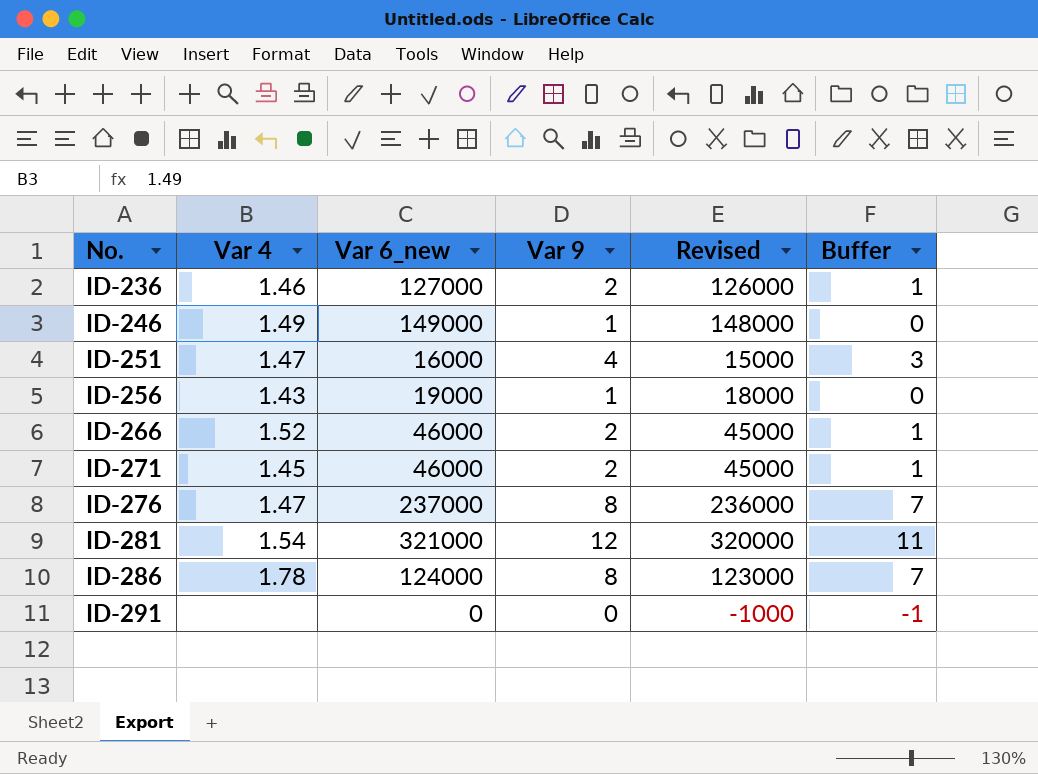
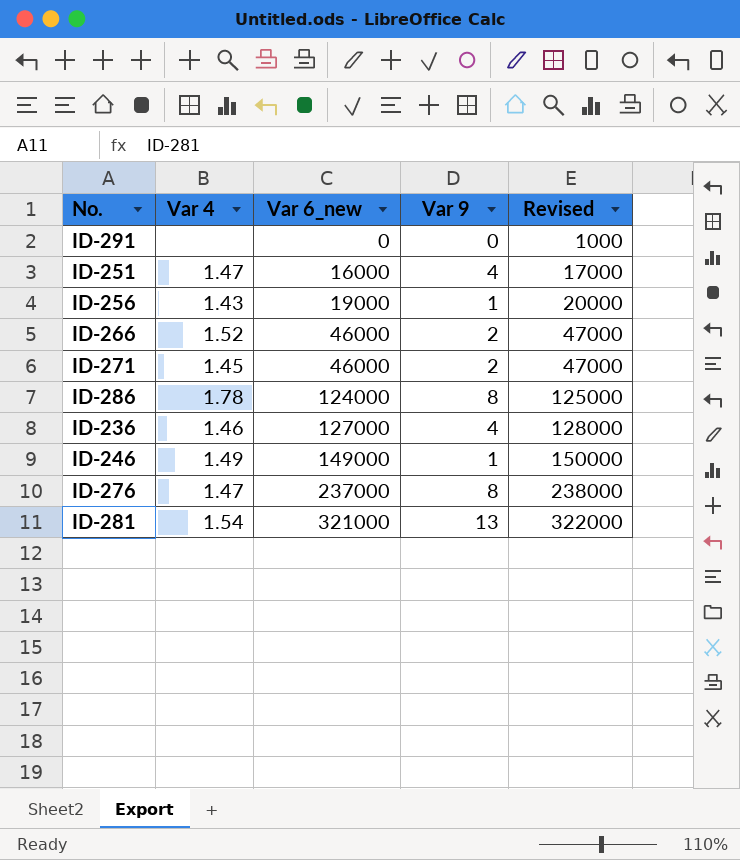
row order: No. ascending -> Var 6_new ascending
column Buffer | formula: [Var 9] - 1 -> none
column Revised | formula: [Var 6_new] - 1000 -> [Var 6_new] + 1000
ID-236 | Var 9: 2 -> 4
ID-281 | Var 9: 12 -> 13

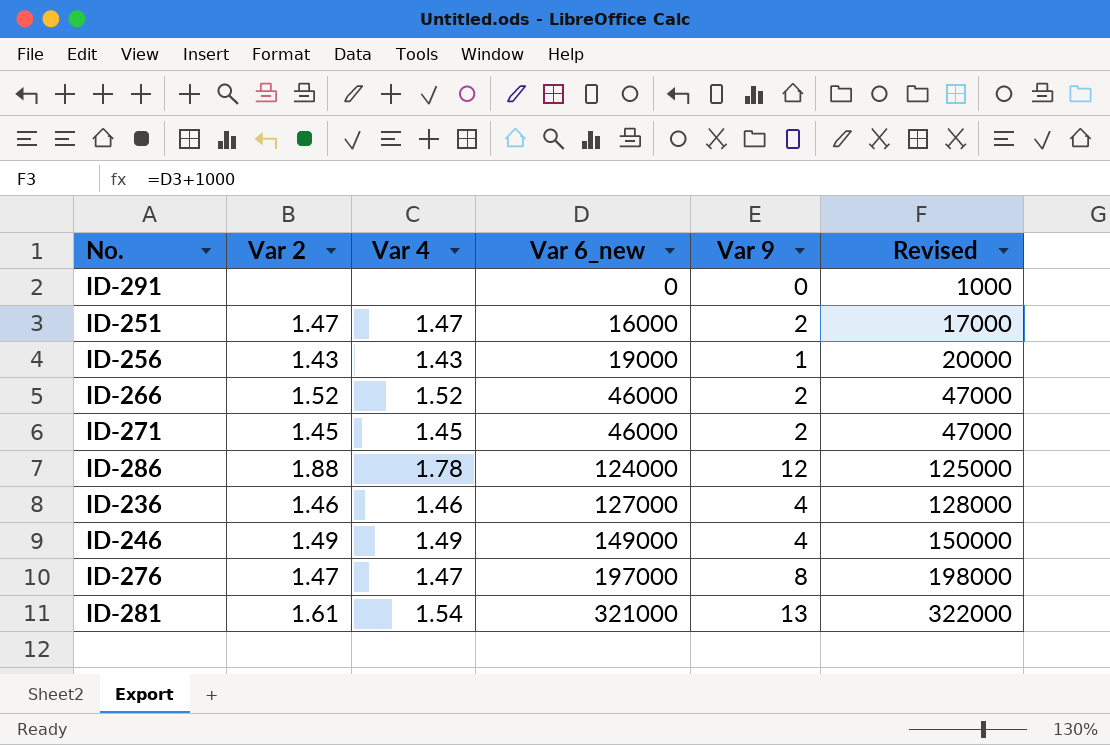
column Var 2 | position: none -> 2
ID-251 | Var 9: 4 -> 2
ID-286 | Var 9: 8 -> 12
ID-246 | Var 9: 1 -> 4
ID-276 | Var 6_new: 237000 -> 197000
ID-276 | Revised: 238000 -> 198000

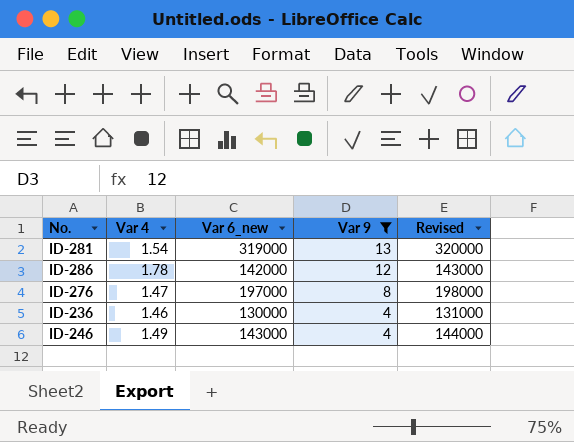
filter: none -> Var 9 >= 4
row order: Var 6_new ascending -> Var 9 descending
column Var 2 | position: 2 -> none
ID-281 | Var 6_new: 321000 -> 319000
ID-281 | Revised: 322000 -> 320000
ID-286 | Var 6_new: 124000 -> 142000
ID-286 | Revised: 125000 -> 143000
ID-236 | Var 6_new: 127000 -> 130000
ID-236 | Revised: 128000 -> 131000
ID-246 | Var 6_new: 149000 -> 143000
ID-246 | Revised: 150000 -> 144000

